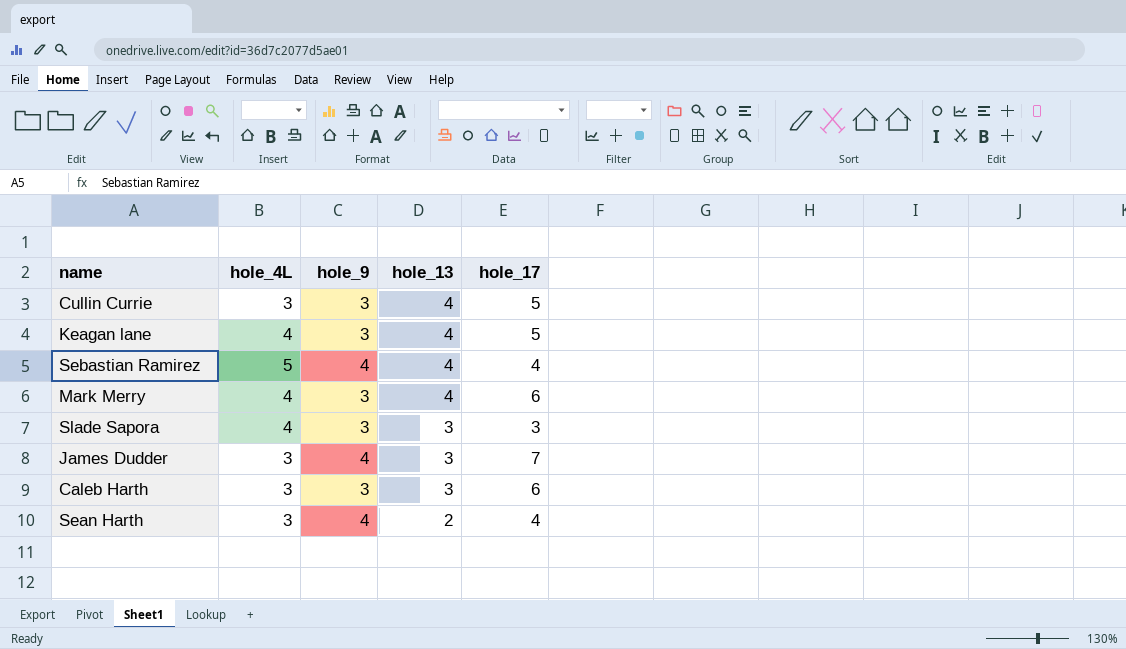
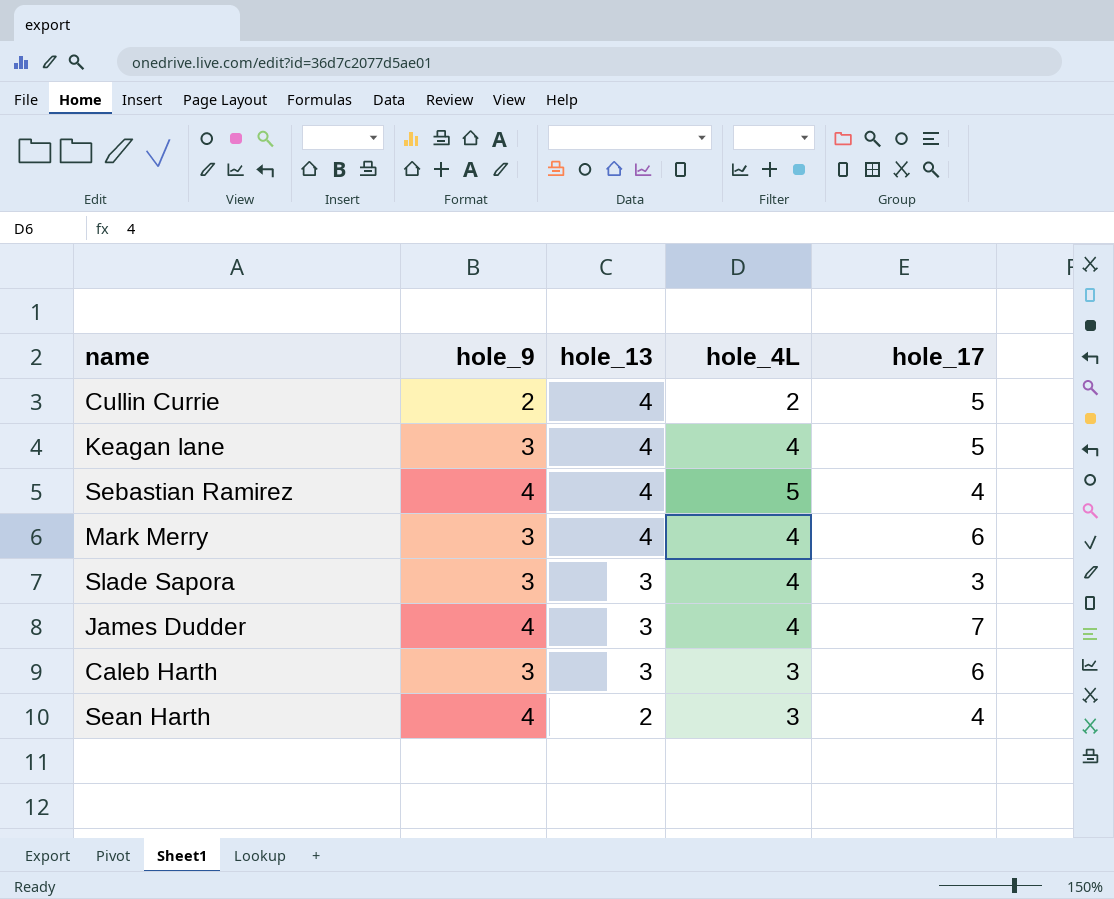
column hole_4L | position: 2 -> 4
Cullin Currie | hole_9: 3 -> 2
Cullin Currie | hole_4L: 3 -> 2
James Dudder | hole_4L: 3 -> 4

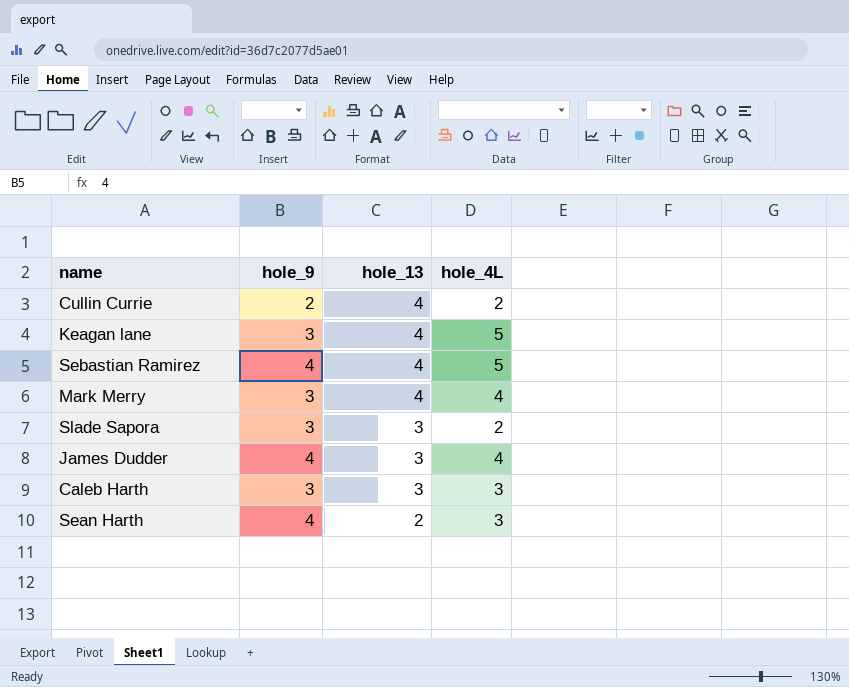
column hole_17 | position: 5 -> none
Keagan lane | hole_4L: 4 -> 5
Slade Sapora | hole_4L: 4 -> 2

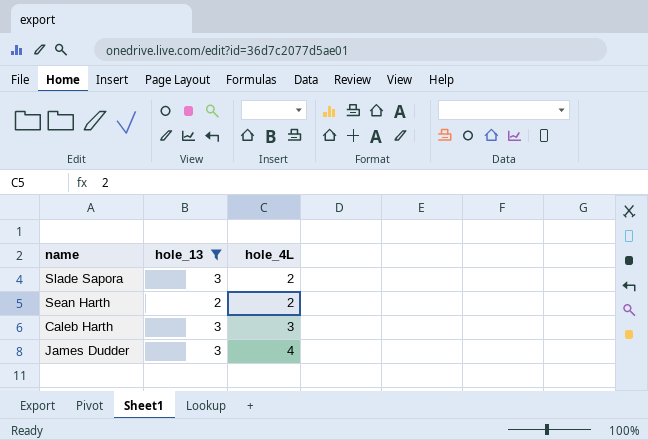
filter: none -> hole_13 != 4
row order: hole_13 descending -> hole_4L ascending
column hole_9 | position: 2 -> none
Sean Harth | hole_4L: 3 -> 2

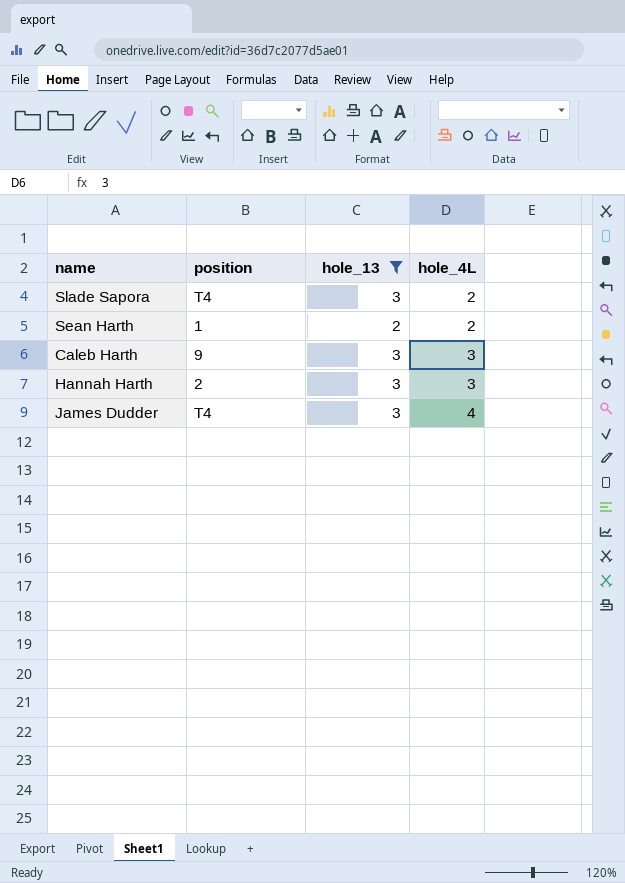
column position | position: none -> 2
row Hannah Harth: none -> 2 | 3 | 3

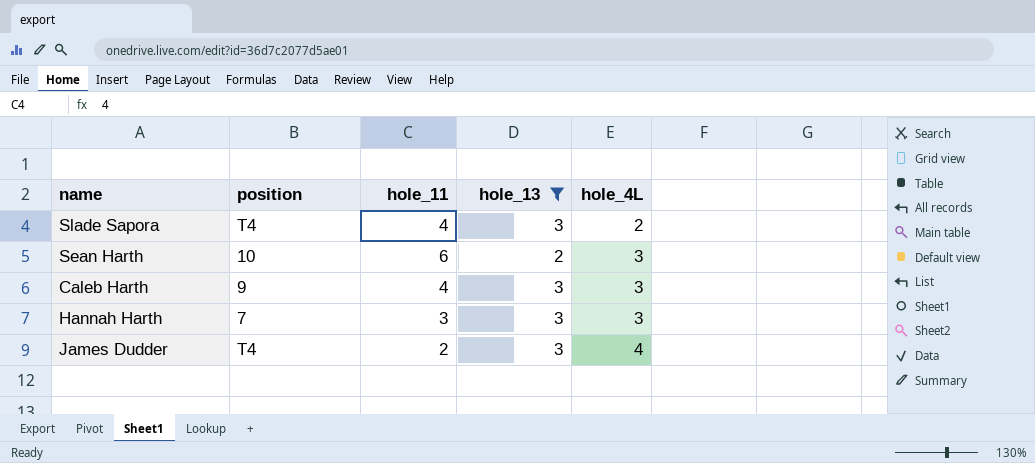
column hole_11 | position: none -> 3
Sean Harth | position: 1 -> 10
Sean Harth | hole_4L: 2 -> 3
Hannah Harth | position: 2 -> 7

